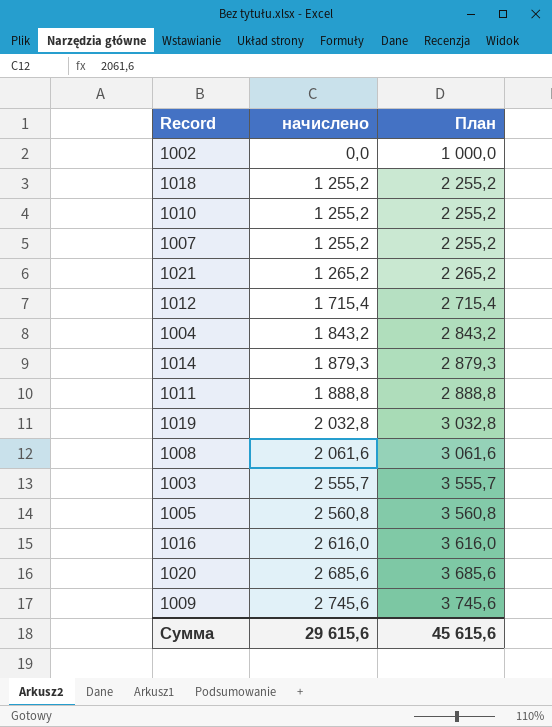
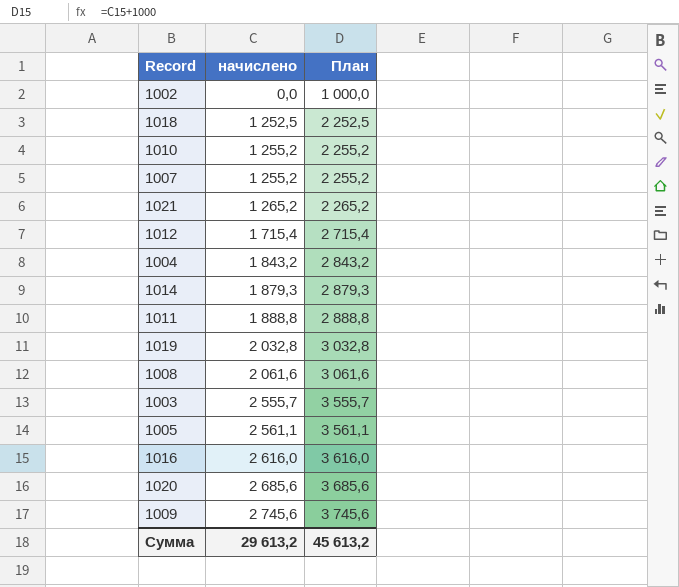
1018 | начислено: 1 255,2 -> 1 252,5
1018 | План: 2 255,2 -> 2 252,5
1005 | начислено: 2 560,8 -> 2 561,1
1005 | План: 3 560,8 -> 3 561,1
Сумма | начислено: 29 615,6 -> 29 613,2
Сумма | План: 45 615,6 -> 45 613,2

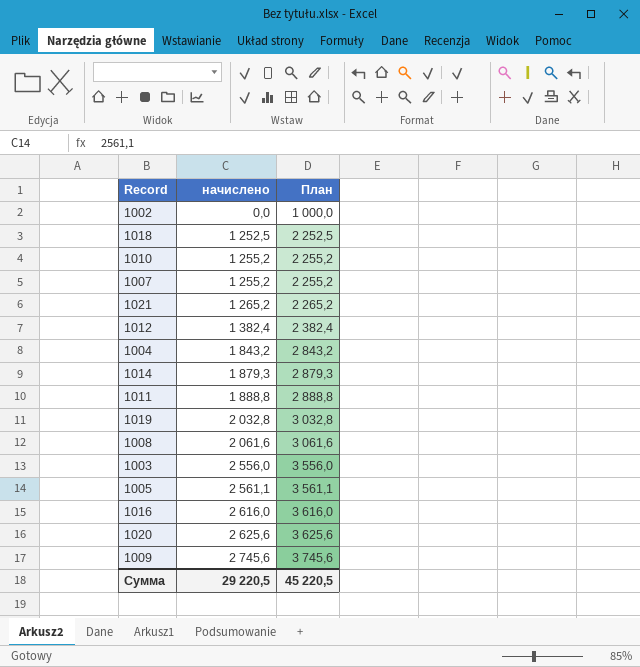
1012 | начислено: 1 715,4 -> 1 382,4
1012 | План: 2 715,4 -> 2 382,4
1003 | начислено: 2 555,7 -> 2 556,0
1003 | План: 3 555,7 -> 3 556,0
1020 | начислено: 2 685,6 -> 2 625,6
1020 | План: 3 685,6 -> 3 625,6
Сумма | начислено: 29 613,2 -> 29 220,5
Сумма | План: 45 613,2 -> 45 220,5

